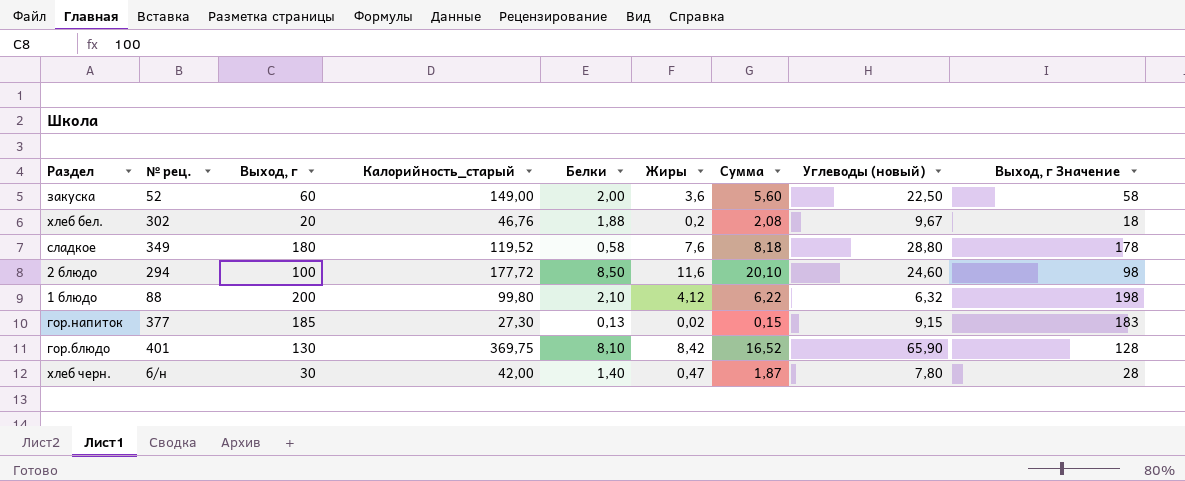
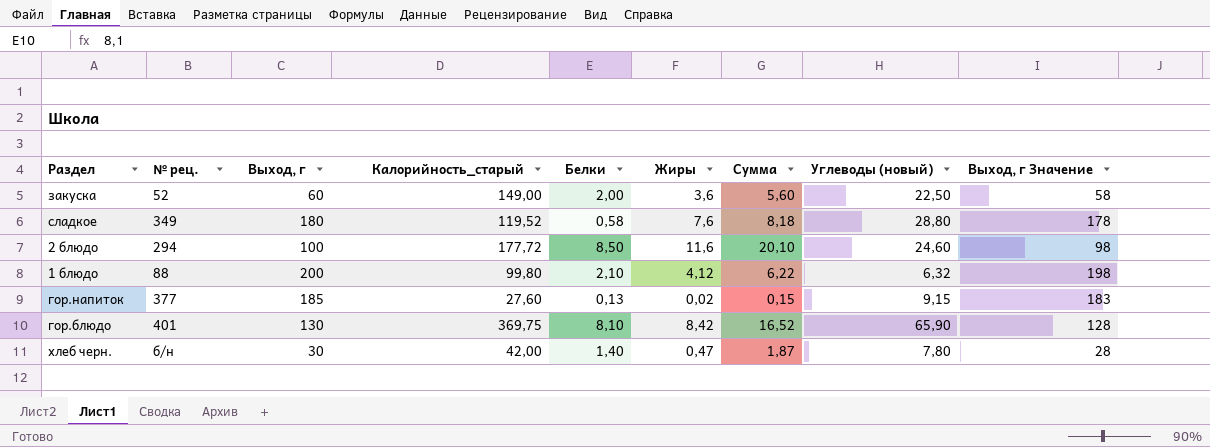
row хлеб бел.: 302 | 20 | 46,76 | 1,88 | 0,2 | 2,08 | 9,67 | 18 -> none
гор.напиток | Калорийность_старый: 27,30 -> 27,60

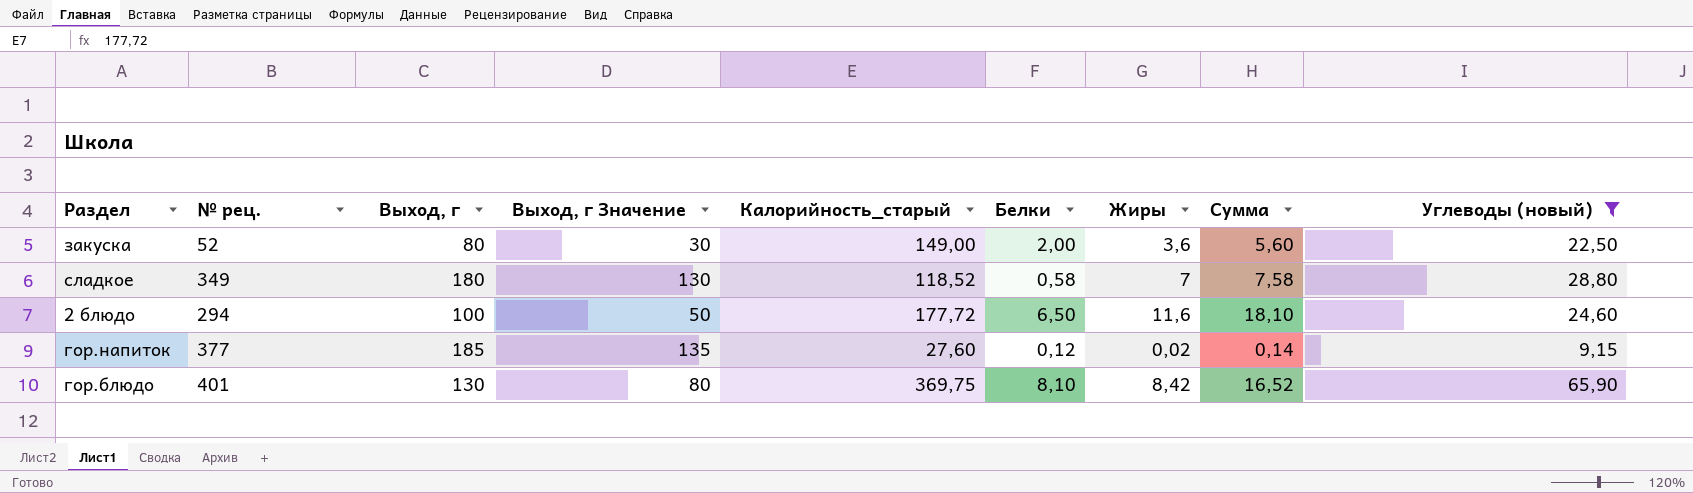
filter: none -> Углеводы (новый) >= 9,15
column Выход, г Значение | formula: [Выход, г] - 2 -> [Выход, г] - 50
column Выход, г Значение | position: 9 -> 4
закуска | Выход, г: 60 -> 80
сладкое | Калорийность_старый: 119,52 -> 118,52
сладкое | Жиры: 7,6 -> 7
сладкое | Сумма: 8,18 -> 7,58
2 блюдо | Белки: 8,50 -> 6,50
2 блюдо | Сумма: 20,10 -> 18,10
гор.напиток | Белки: 0,13 -> 0,12
гор.напиток | Сумма: 0,15 -> 0,14

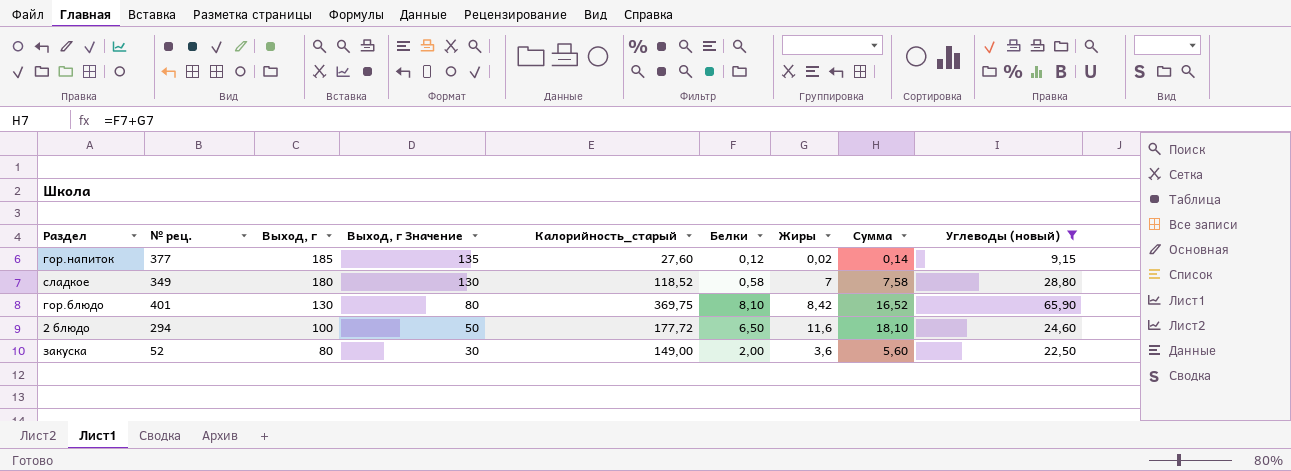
row order: none -> Выход, г descending

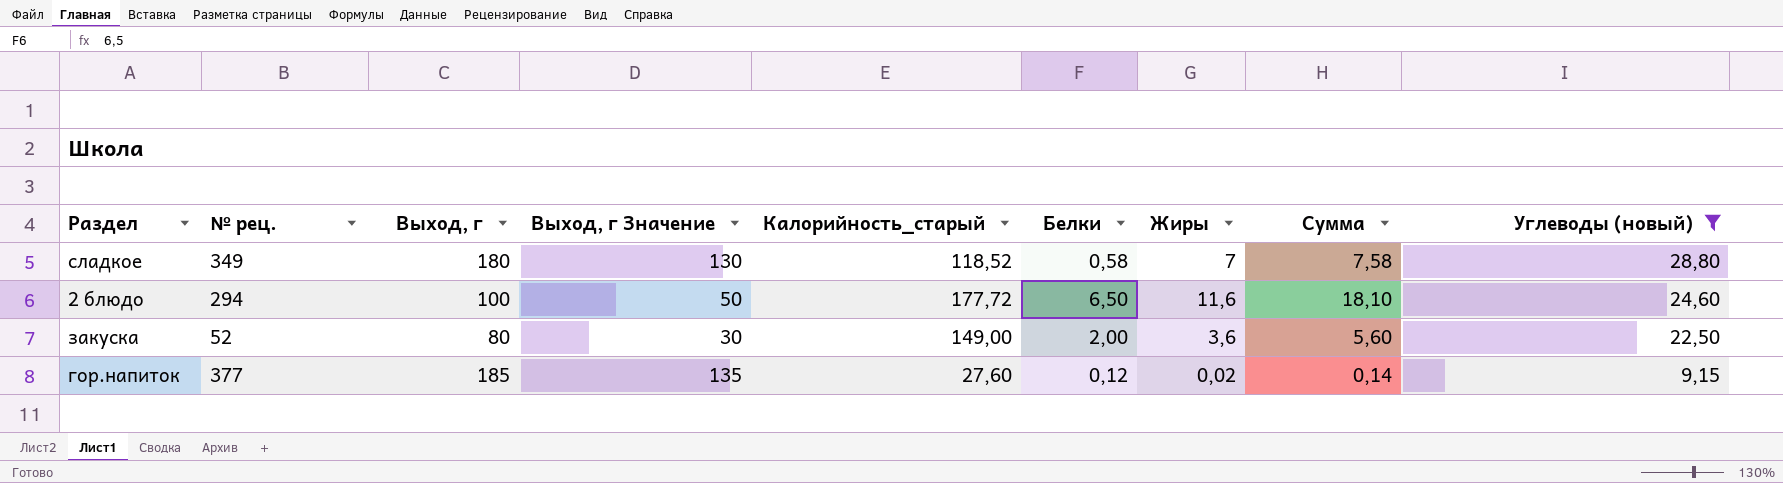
row order: Выход, г descending -> Углеводы (новый) descending
row гор.блюдо: 401 | 130 | 80 | 369,75 | 8,10 | 8,42 | 16,52 | 65,90 -> none

